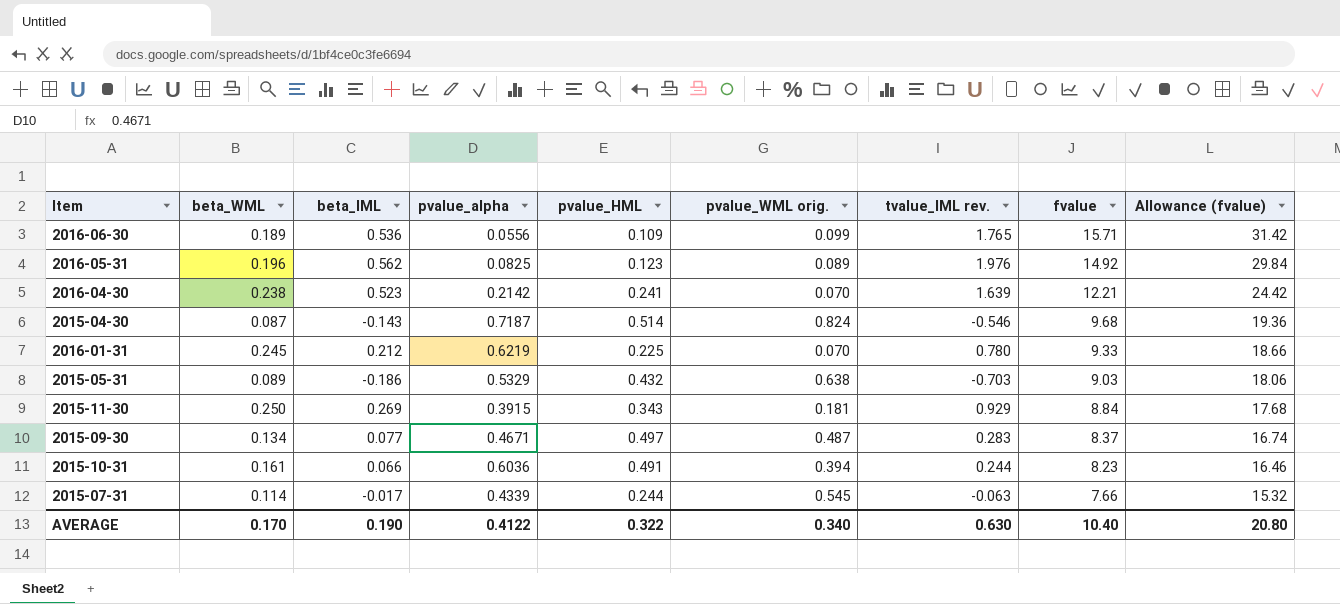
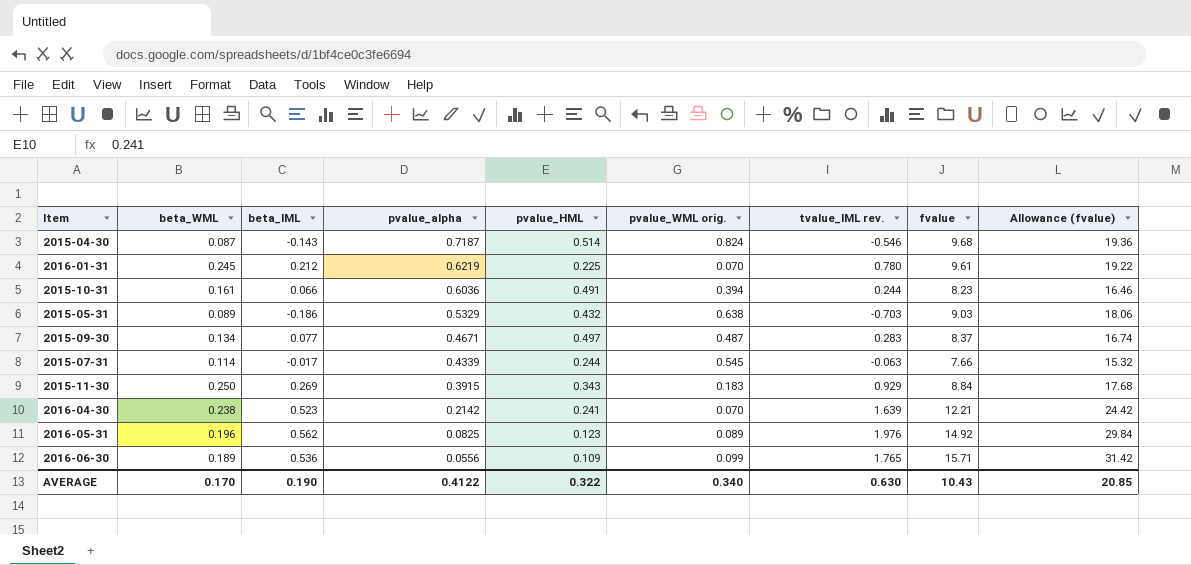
row order: fvalue descending -> pvalue_alpha descending
2016-01-31 | fvalue: 9.33 -> 9.61
2016-01-31 | Allowance (fvalue): 18.66 -> 19.22
2015-11-30 | pvalue_WML orig.: 0.181 -> 0.183
AVERAGE | fvalue: 10.40 -> 10.43
AVERAGE | Allowance (fvalue): 20.80 -> 20.85

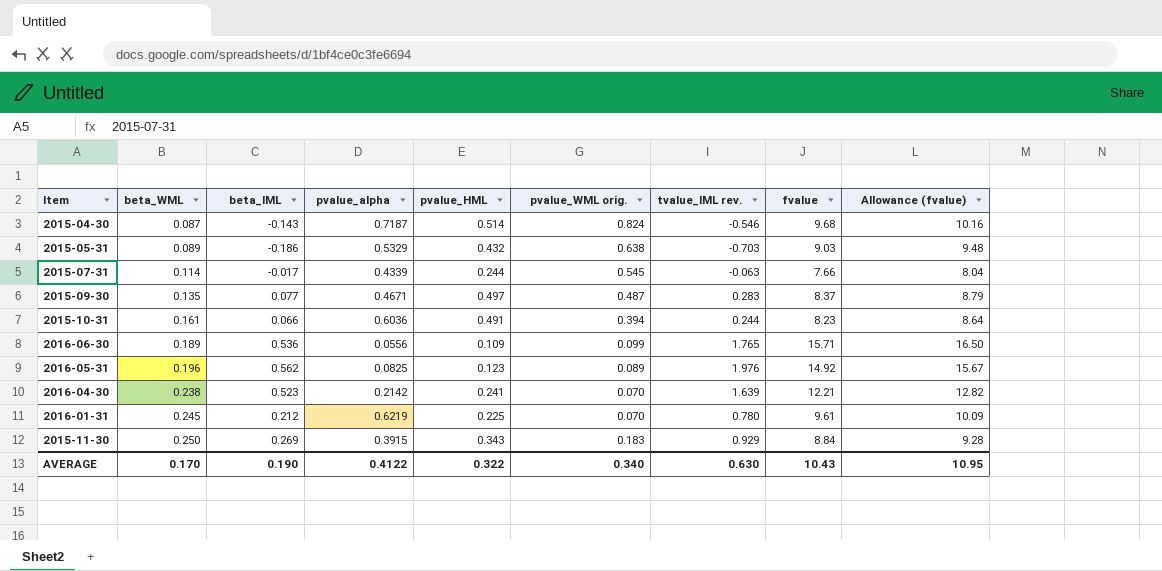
row order: pvalue_alpha descending -> beta_WML ascending
column Allowance (fvalue) | formula: [fvalue] * 2 -> [fvalue] * 1.05
2015-09-30 | beta_WML: 0.134 -> 0.135
AVERAGE | Allowance (fvalue): 20.85 -> 10.95

